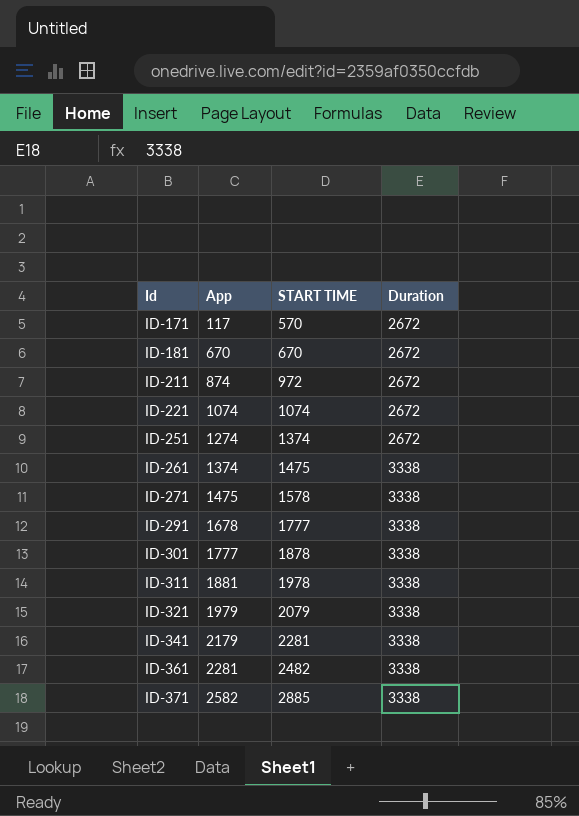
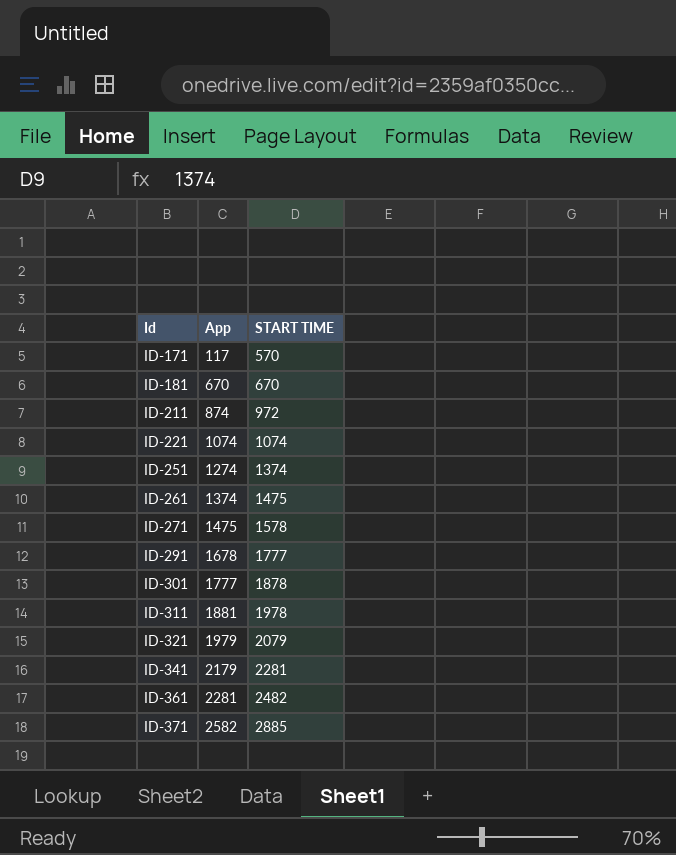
column Duration | position: 4 -> none

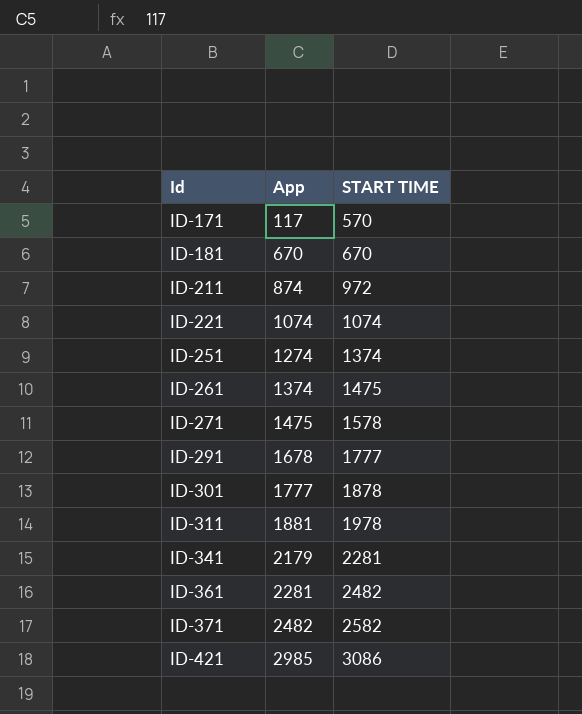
row ID-321: 1979 | 2079 -> none
ID-371 | App: 2582 -> 2482
ID-371 | START TIME: 2885 -> 2582
row ID-421: none -> 2985 | 3086

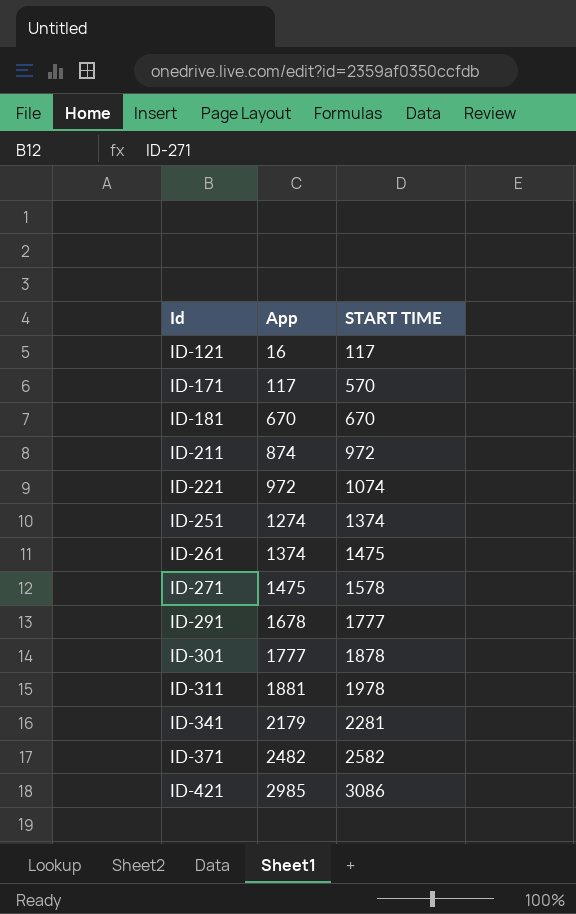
row ID-361: 2281 | 2482 -> none
row ID-121: none -> 16 | 117
ID-221 | App: 1074 -> 972

